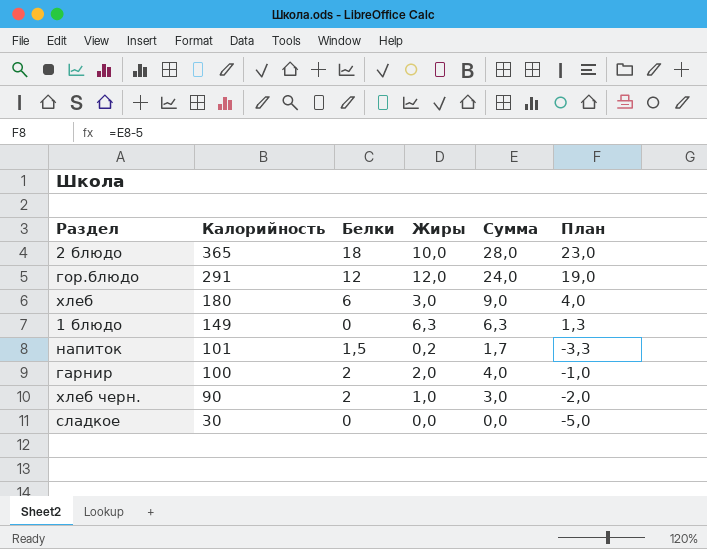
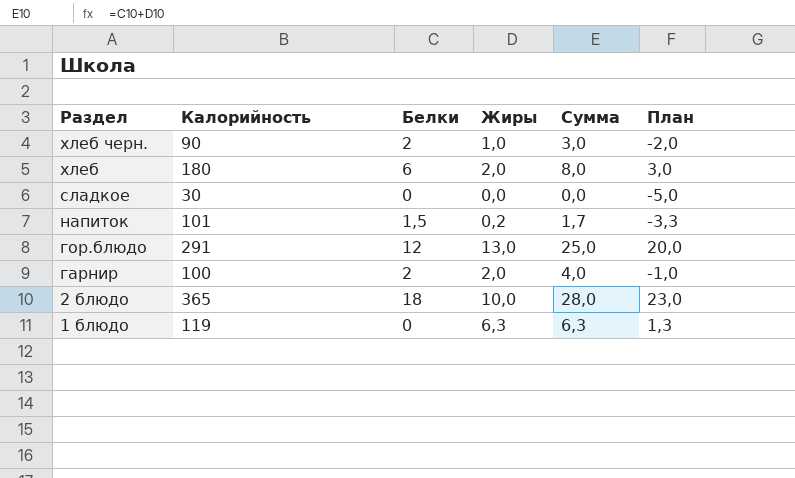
row order: Калорийность descending -> Раздел descending
хлеб | Жиры: 3,0 -> 2,0
хлеб | Сумма: 9,0 -> 8,0
хлеб | План: 4,0 -> 3,0
гор.блюдо | Жиры: 12,0 -> 13,0
гор.блюдо | Сумма: 24,0 -> 25,0
гор.блюдо | План: 19,0 -> 20,0
1 блюдо | Калорийность: 149 -> 119

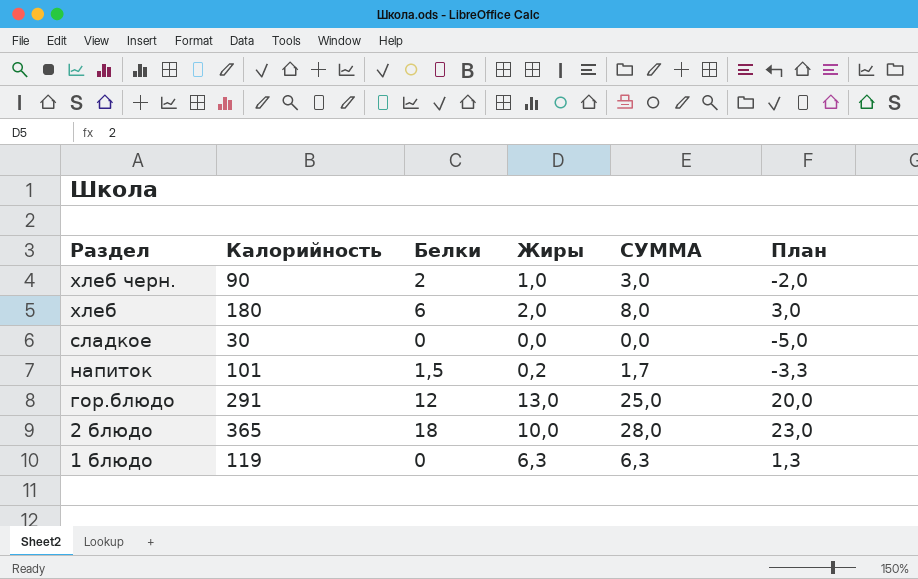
column name: Сумма -> СУММА
row гарнир: 100 | 2 | 2,0 | 4,0 | -1,0 -> none

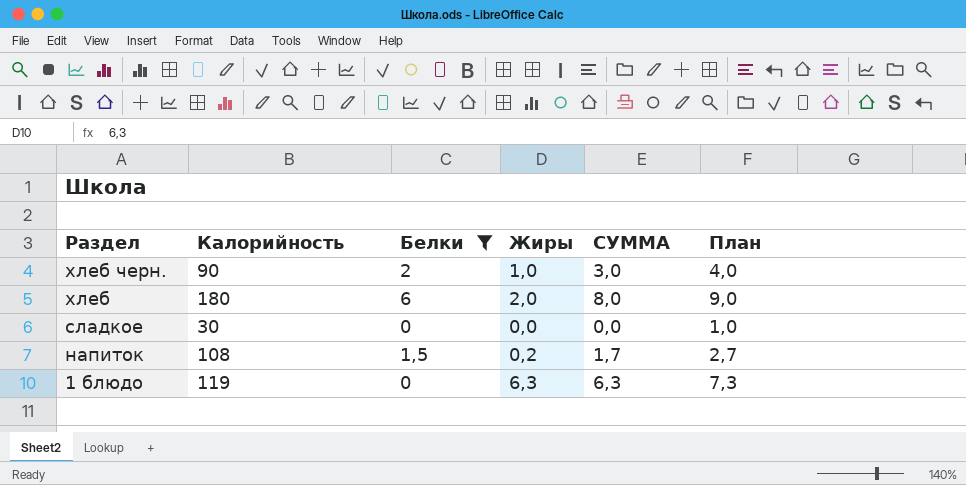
filter: none -> Белки <= 6
column План | formula: [СУММА] - 5 -> [СУММА] + 1
напиток | Калорийность: 101 -> 108

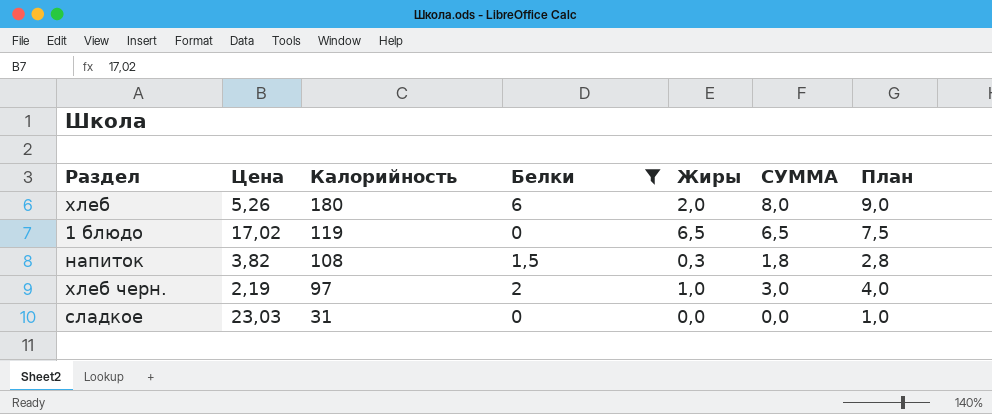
row order: Раздел descending -> Калорийность descending
column Цена | position: none -> 2
1 блюдо | Жиры: 6,3 -> 6,5
1 блюдо | СУММА: 6,3 -> 6,5
1 блюдо | План: 7,3 -> 7,5
напиток | Жиры: 0,2 -> 0,3
напиток | СУММА: 1,7 -> 1,8
напиток | План: 2,7 -> 2,8
хлеб черн. | Калорийность: 90 -> 97
сладкое | Калорийность: 30 -> 31

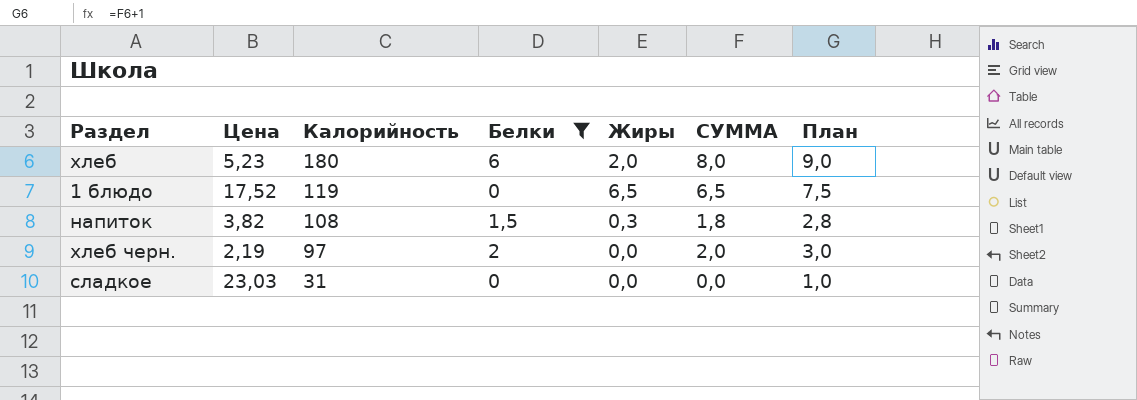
хлеб | Цена: 5,26 -> 5,23
1 блюдо | Цена: 17,02 -> 17,52
хлеб черн. | Жиры: 1,0 -> 0,0
хлеб черн. | СУММА: 3,0 -> 2,0
хлеб черн. | План: 4,0 -> 3,0

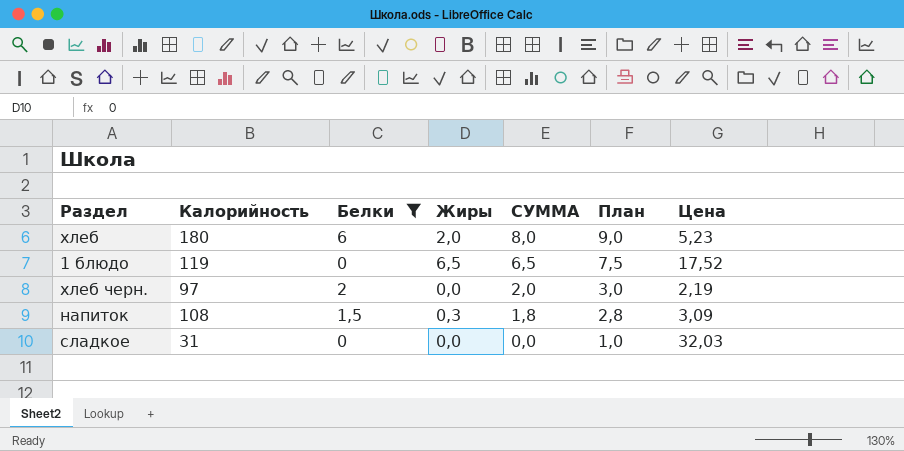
row order: Калорийность descending -> СУММА descending
column Цена | position: 2 -> 7
напиток | Цена: 3,82 -> 3,09
сладкое | Цена: 23,03 -> 32,03

